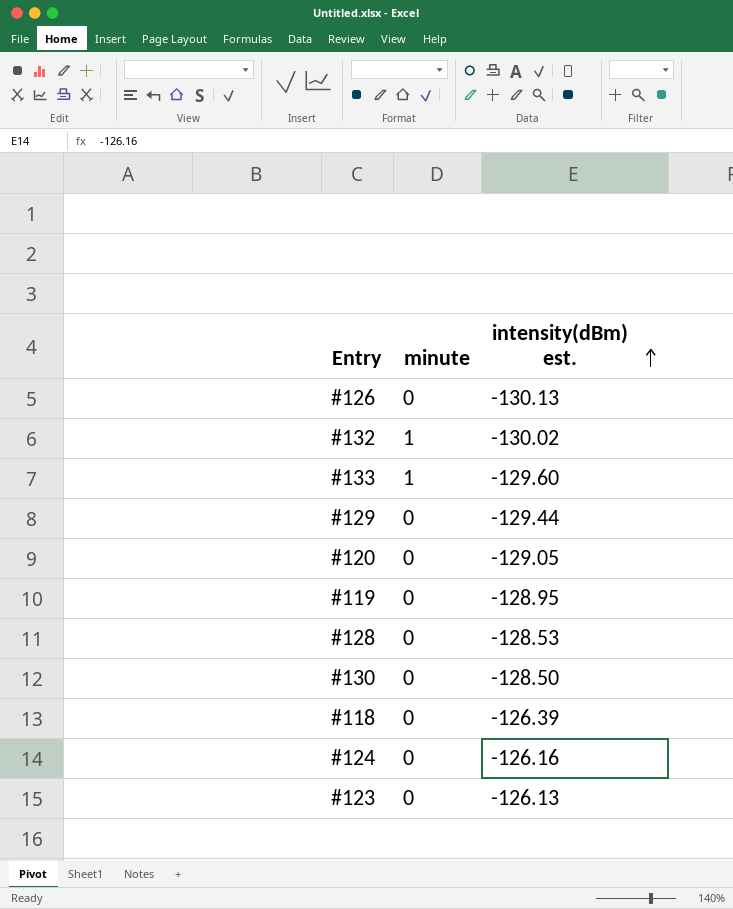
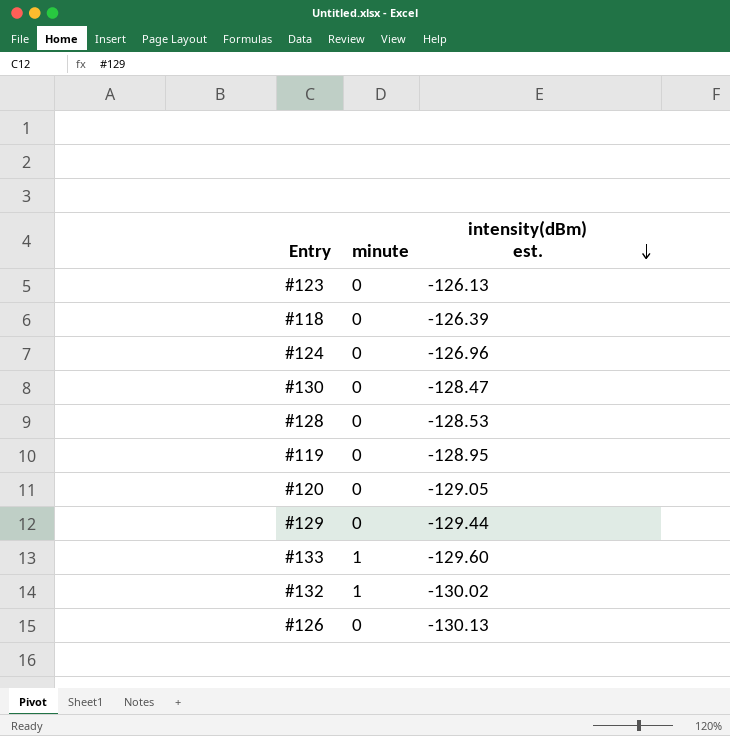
row order: intensity(dBm) est. ascending -> intensity(dBm) est. descending
#124 | intensity(dBm) est.: -126.16 -> -126.96
#130 | intensity(dBm) est.: -128.50 -> -128.47

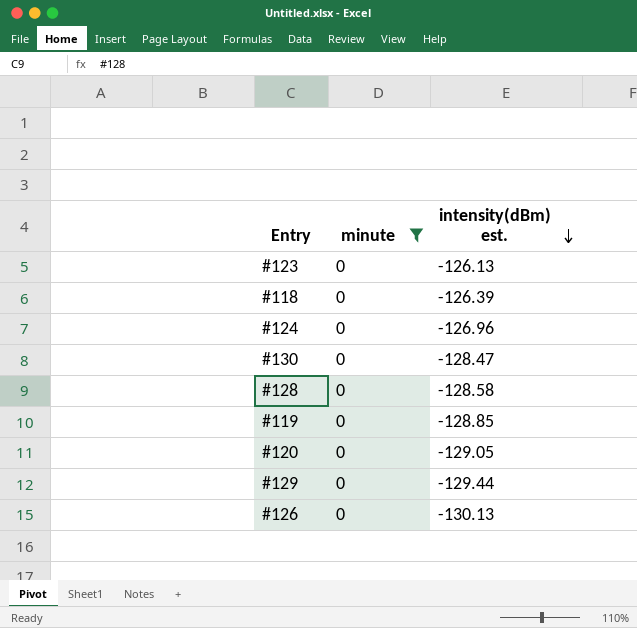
filter: none -> minute = 0
#128 | intensity(dBm) est.: -128.53 -> -128.58
#119 | intensity(dBm) est.: -128.95 -> -128.85

